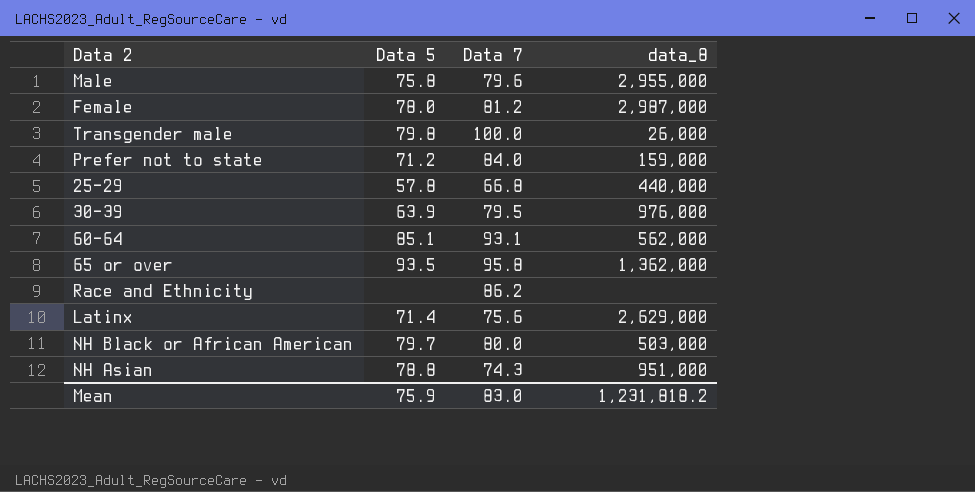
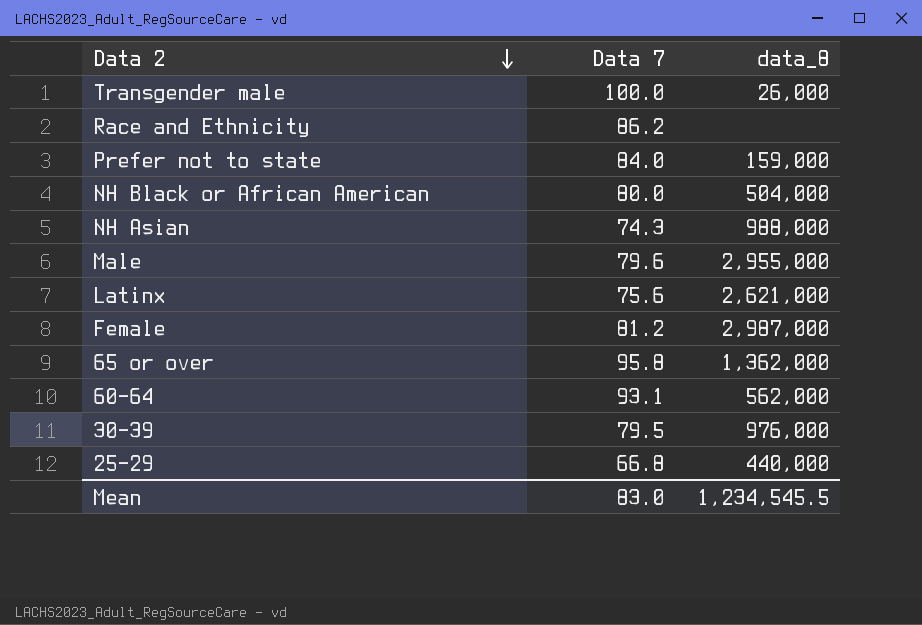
row order: none -> Data 2 descending
column Data 5 | position: 2 -> none
NH Black or African American | data_8: 503,000 -> 504,000
NH Asian | data_8: 951,000 -> 988,000
Latinx | data_8: 2,629,000 -> 2,621,000
Mean | data_8: 1,231,818.2 -> 1,234,545.5

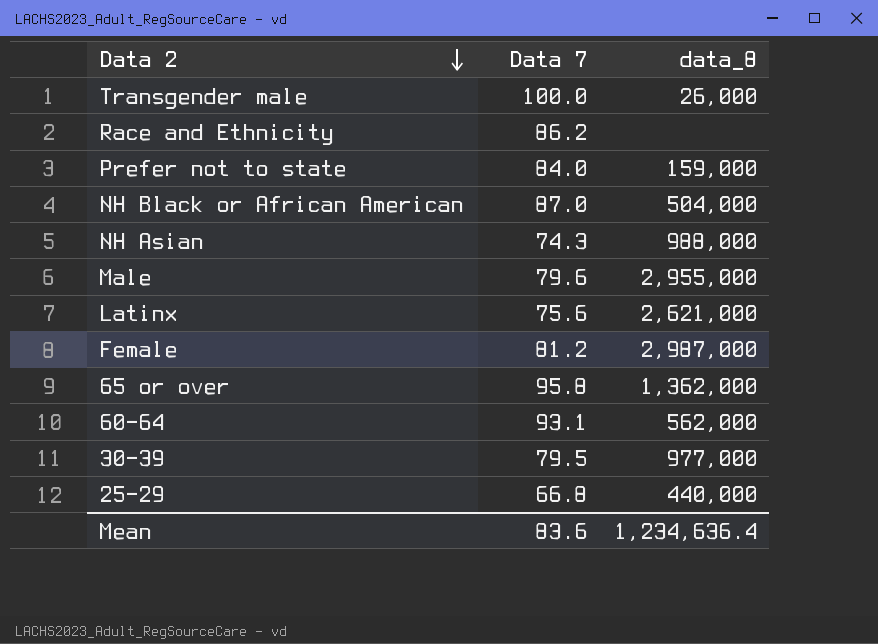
NH Black or African American | Data 7: 80.0 -> 87.0
30-39 | data_8: 976,000 -> 977,000
Mean | Data 7: 83.0 -> 83.6
Mean | data_8: 1,234,545.5 -> 1,234,636.4

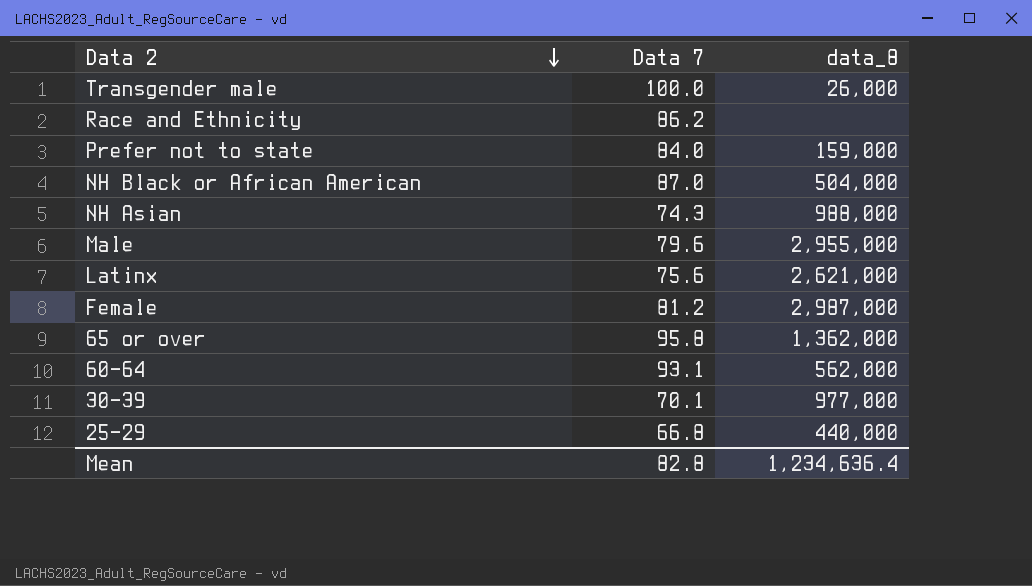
30-39 | Data 7: 79.5 -> 70.1
Mean | Data 7: 83.6 -> 82.8

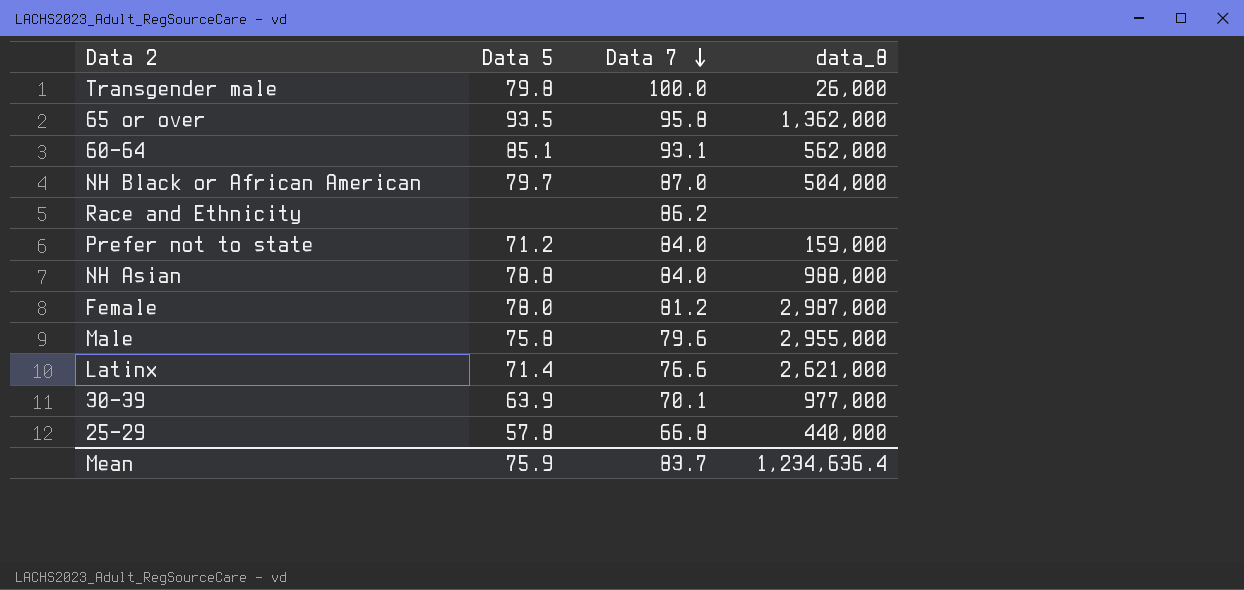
row order: Data 2 descending -> Data 7 descending
column Data 5 | position: none -> 2
NH Asian | Data 7: 74.3 -> 84.0
Latinx | Data 7: 75.6 -> 76.6
Mean | Data 7: 82.8 -> 83.7

